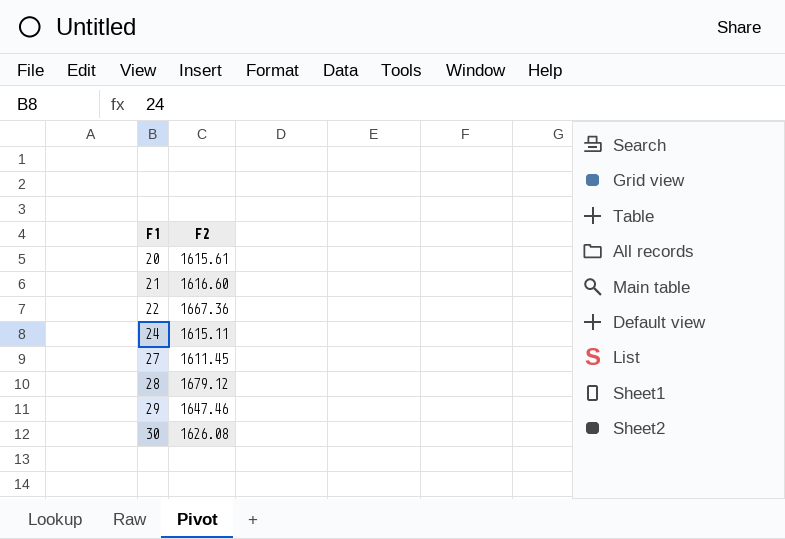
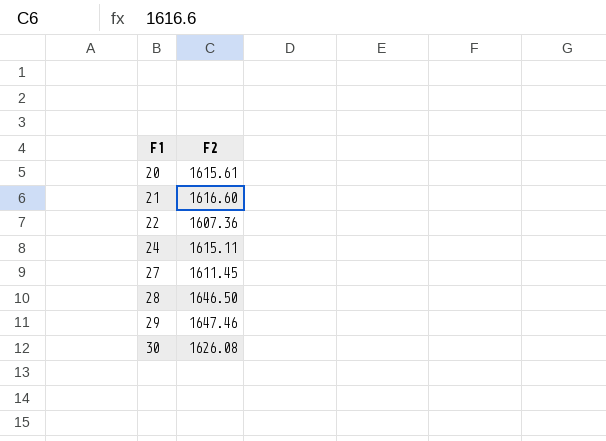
22 | F2: 1667.36 -> 1607.36
28 | F2: 1679.12 -> 1646.50

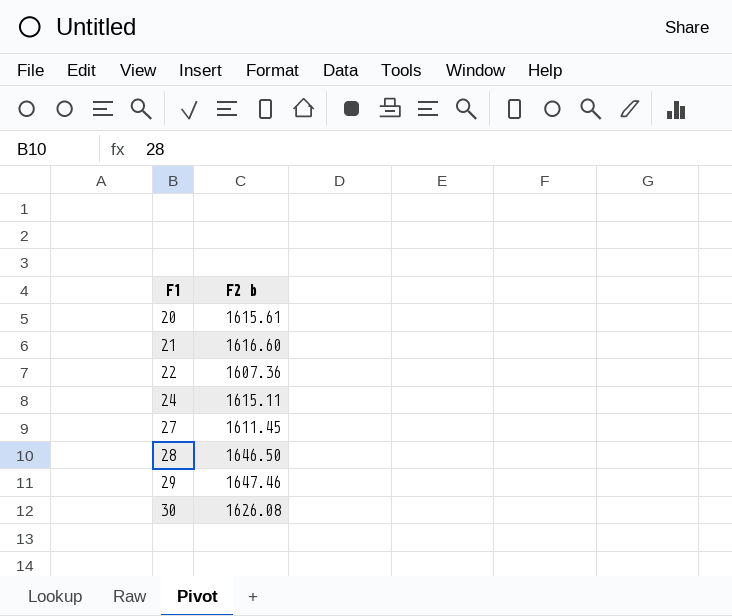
column name: F2 -> F2 b

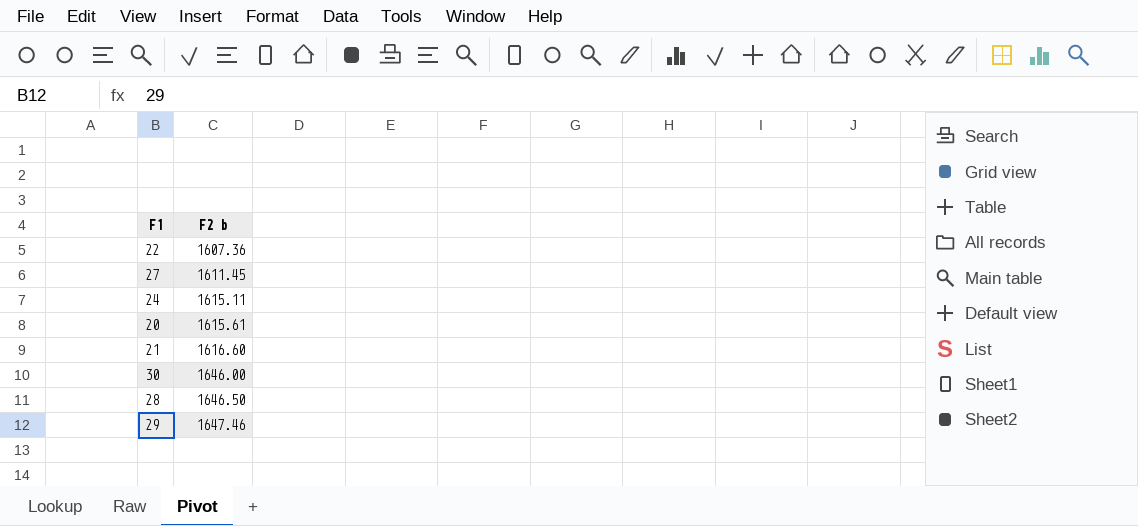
row order: F1 ascending -> F2 b ascending
30 | F2 b: 1626.08 -> 1646.00

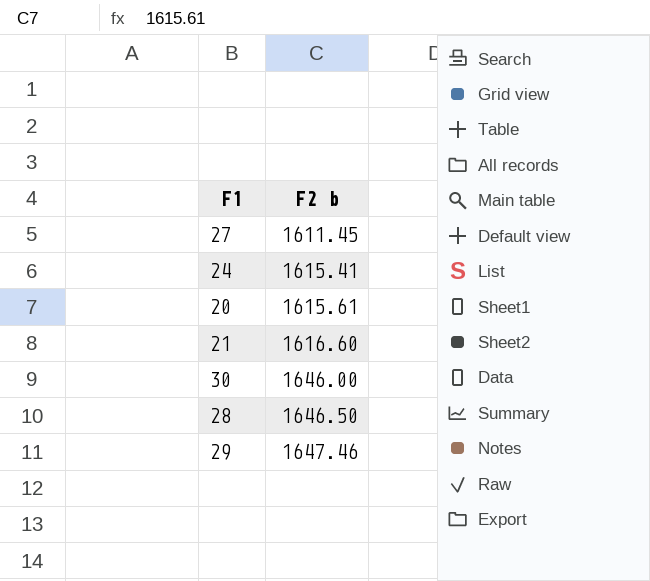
row 22: 1607.36 -> none
24 | F2 b: 1615.11 -> 1615.41

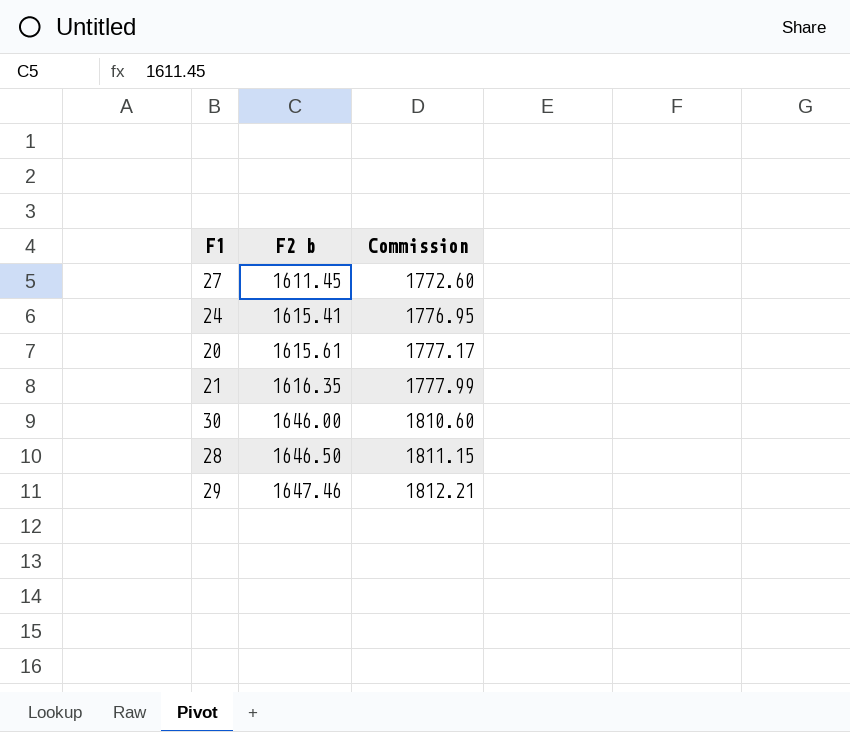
column Commission | formula: none -> [F2 b] * 1.1
21 | F2 b: 1616.60 -> 1616.35

